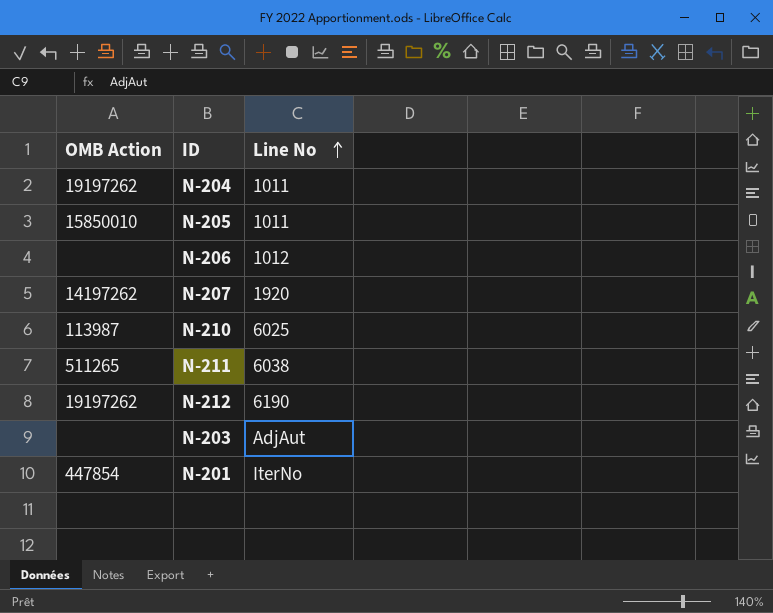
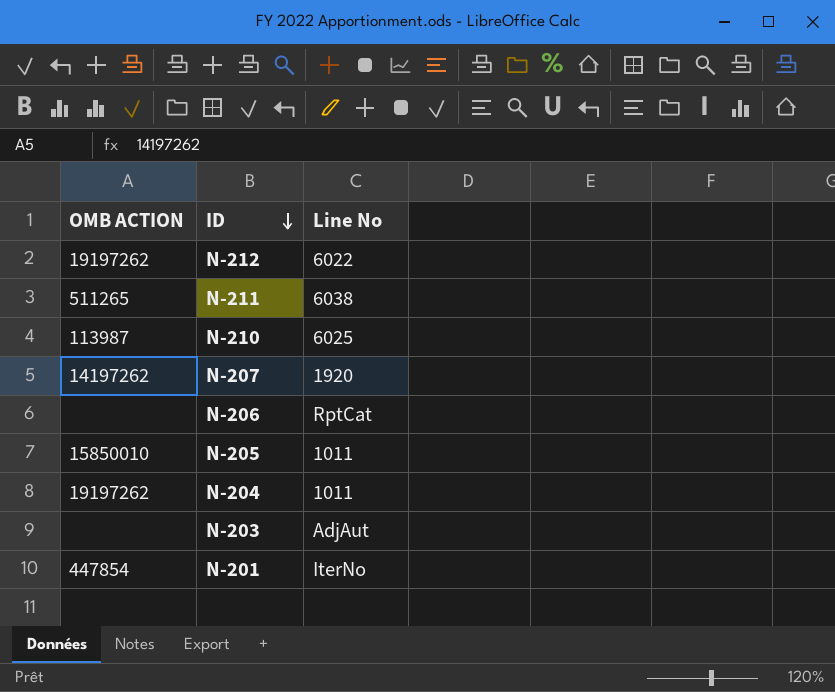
row order: Line No ascending -> ID descending
column name: OMB Action -> OMB ACTION
N-212 | Line No: 6190 -> 6022
N-206 | Line No: 1012 -> RptCat

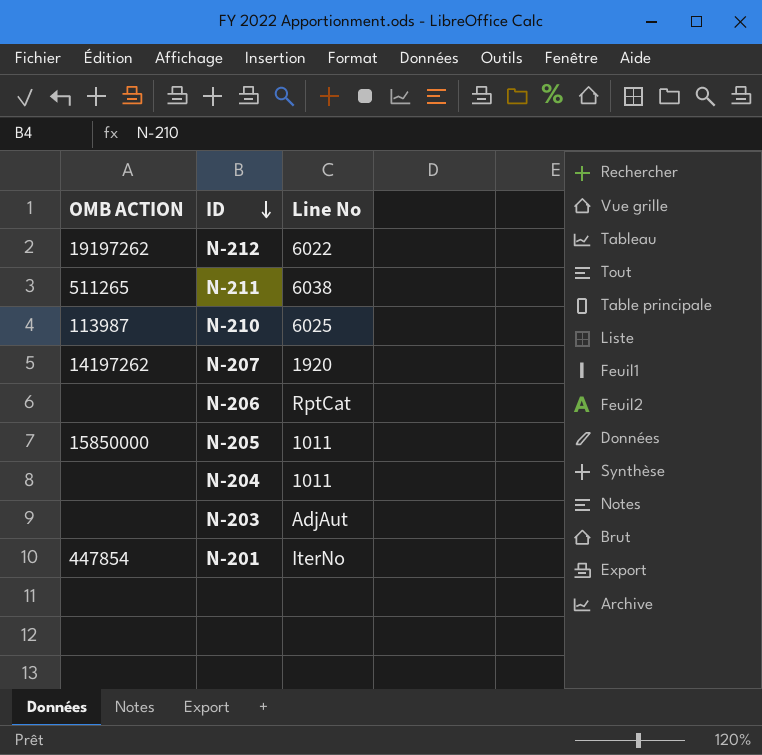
N-205 | OMB ACTION: 15850010 -> 15850000
N-204 | OMB ACTION: 19197262 -> none

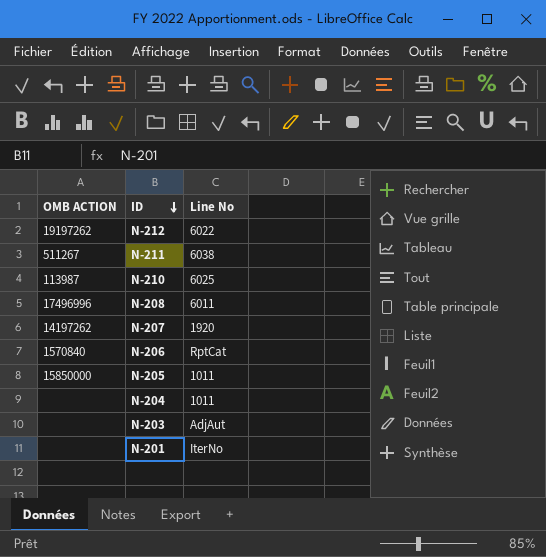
N-211 | OMB ACTION: 511265 -> 511267
row N-208: none -> 17496996 | 6011
N-206 | OMB ACTION: none -> 1570840
N-201 | OMB ACTION: 447854 -> none

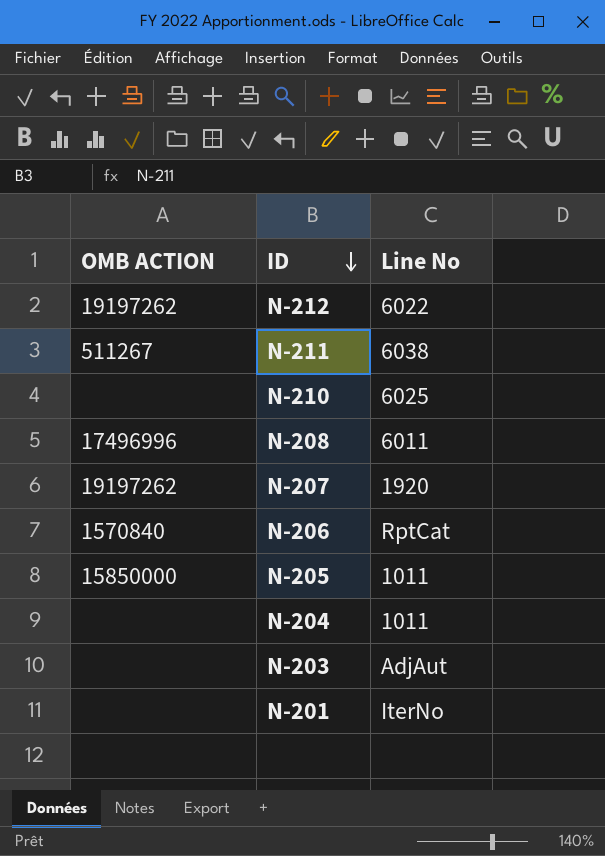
N-210 | OMB ACTION: 113987 -> none
N-207 | OMB ACTION: 14197262 -> 19197262

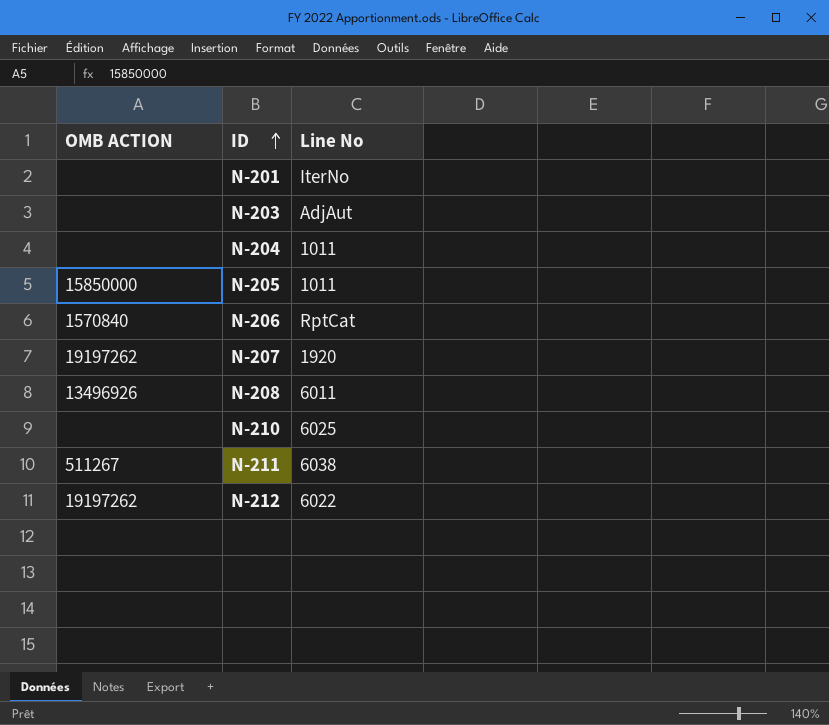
row order: ID descending -> ID ascending
N-208 | OMB ACTION: 17496996 -> 13496926

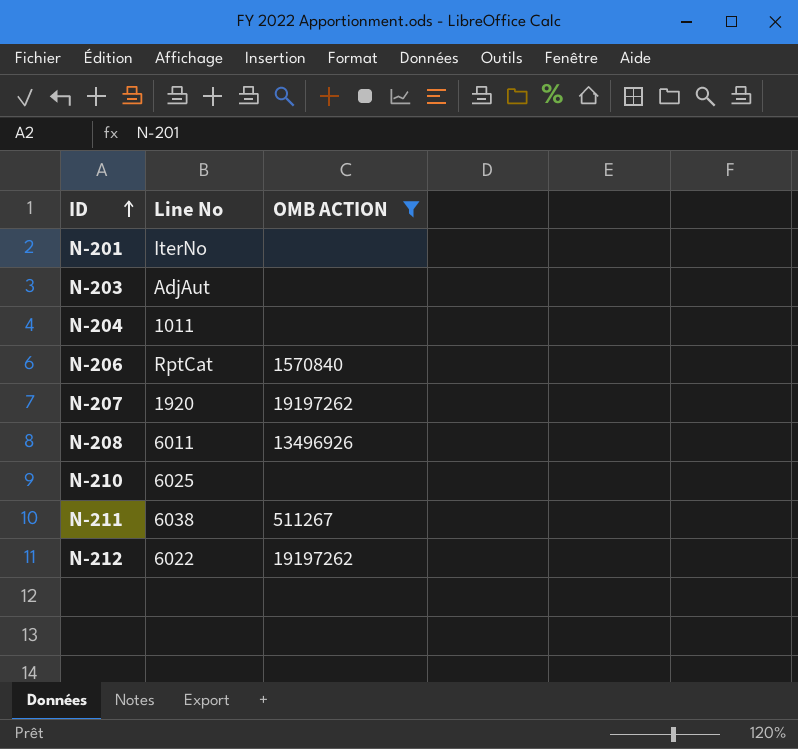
filter: none -> OMB ACTION != 15850000
column OMB ACTION | position: 1 -> 3

